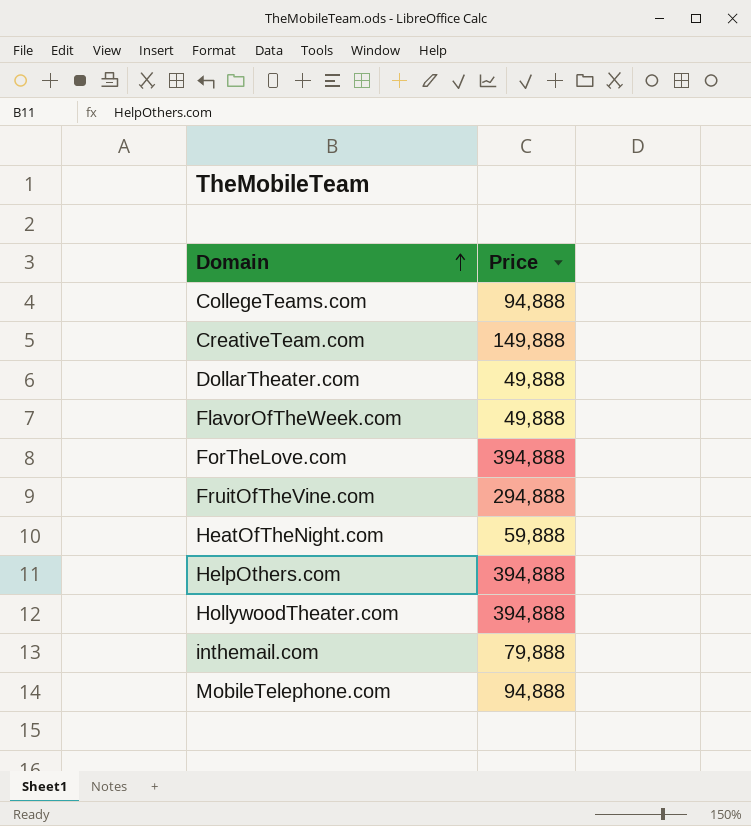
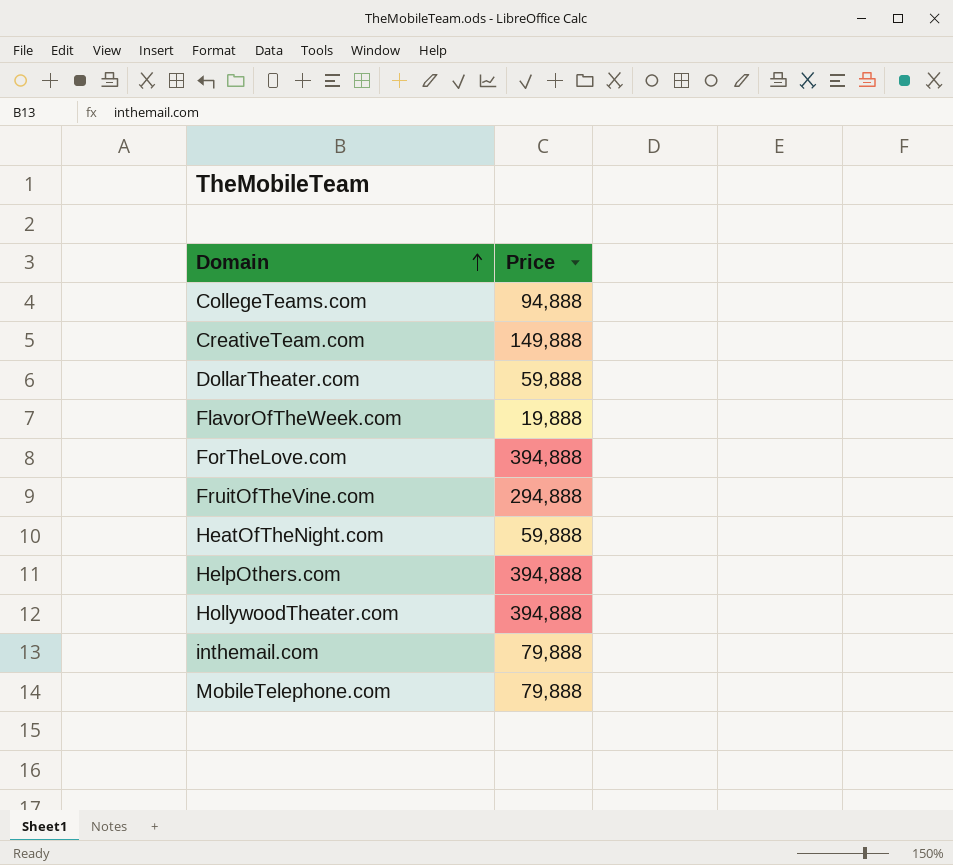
DollarTheater.com | Price: 49,888 -> 59,888
FlavorOfTheWeek.com | Price: 49,888 -> 19,888
MobileTelephone.com | Price: 94,888 -> 79,888

